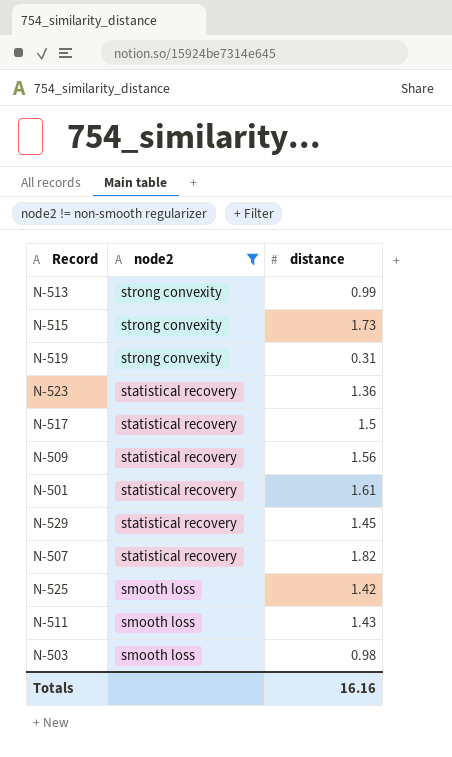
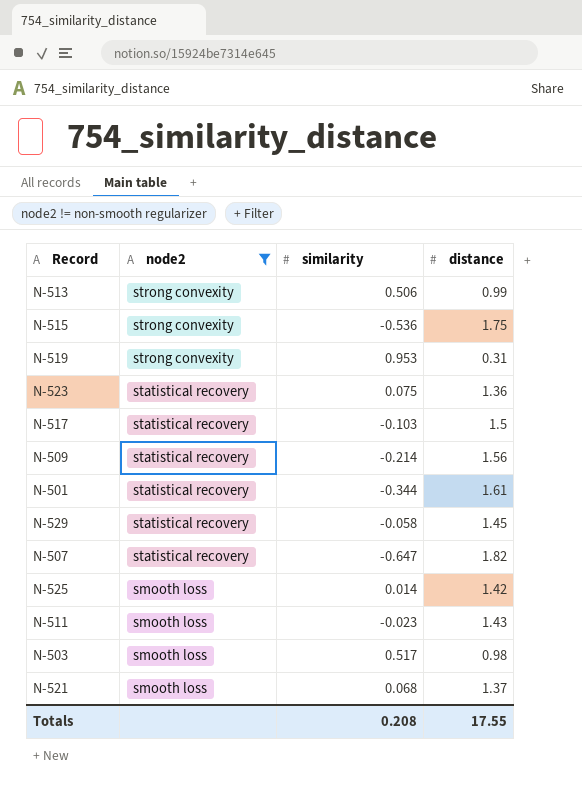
column similarity | position: none -> 3
N-515 | distance: 1.73 -> 1.75
row N-521: none -> smooth loss | 0.068 | 1.37
Totals | distance: 16.16 -> 17.55

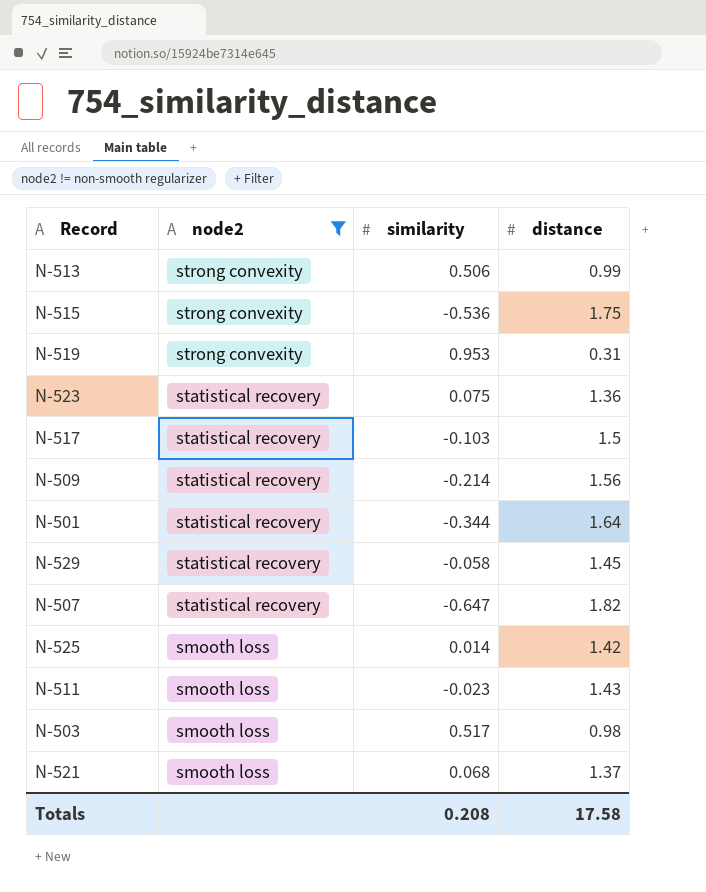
N-501 | distance: 1.61 -> 1.64
Totals | distance: 17.55 -> 17.58

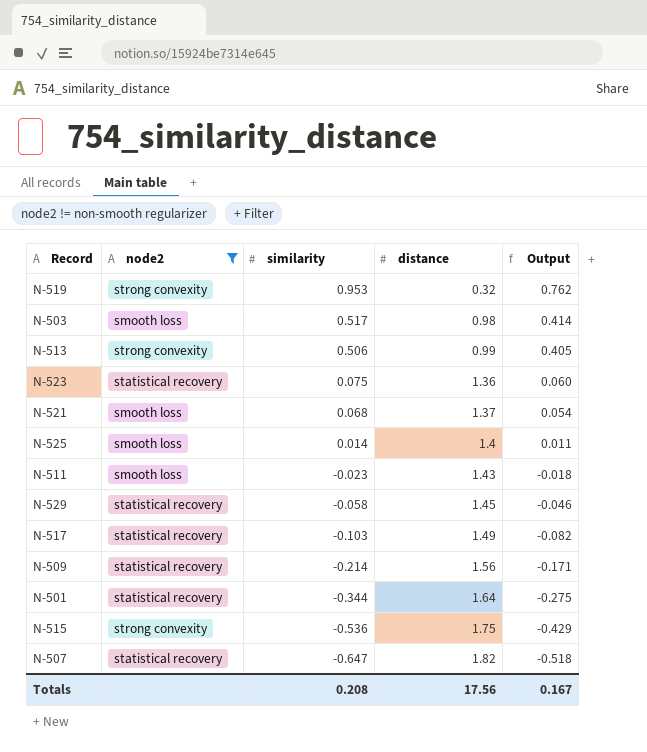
row order: node2 descending -> similarity descending
column Output | formula: none -> [similarity] * 0.8
N-519 | distance: 0.31 -> 0.32
N-525 | distance: 1.42 -> 1.4
N-517 | distance: 1.5 -> 1.49
Totals | distance: 17.58 -> 17.56

